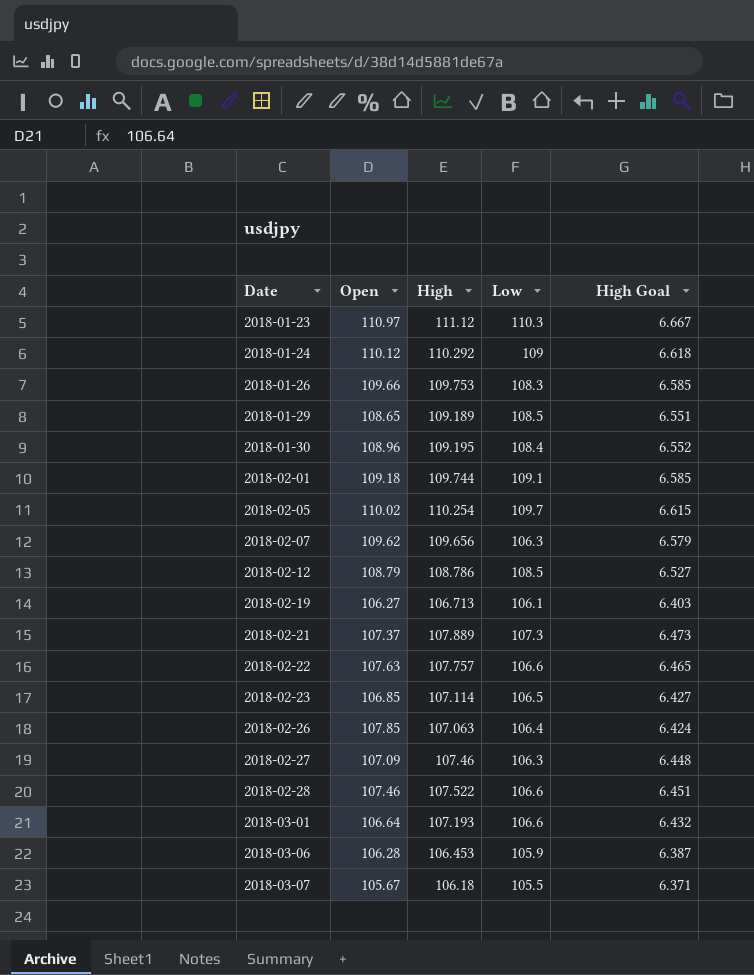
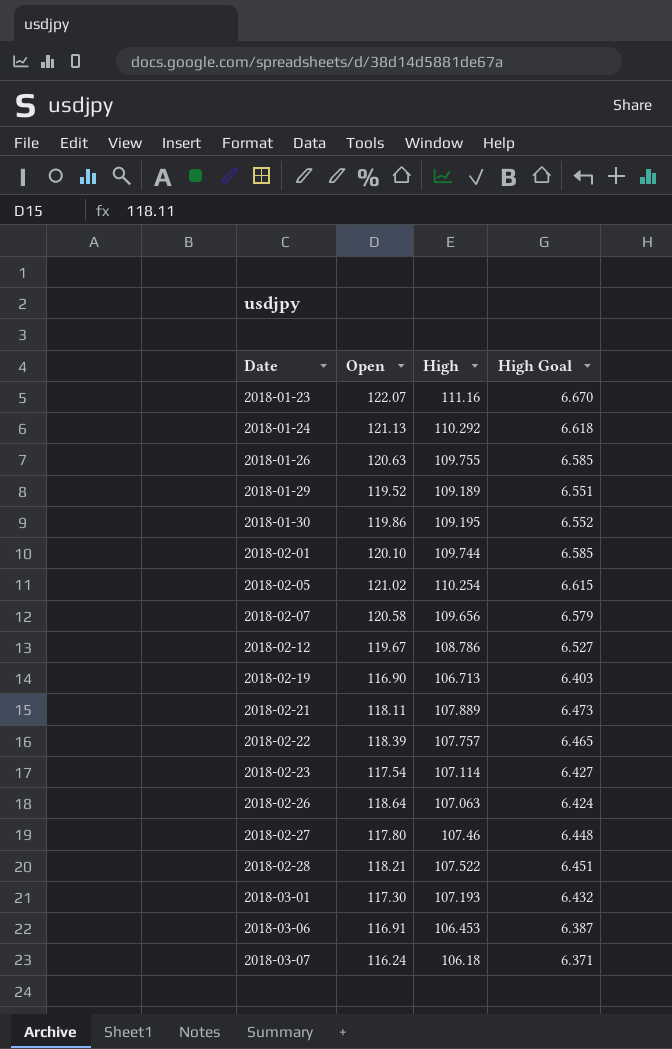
column Low | position: 4 -> none
2018-01-23 | Open: 110.97 -> 122.07
2018-01-23 | High: 111.12 -> 111.16
2018-01-23 | High Goal: 6.667 -> 6.670
2018-01-24 | Open: 110.12 -> 121.13
2018-01-26 | Open: 109.66 -> 120.63
2018-01-26 | High: 109.753 -> 109.755
2018-01-29 | Open: 108.65 -> 119.52
2018-01-30 | Open: 108.96 -> 119.86
2018-02-01 | Open: 109.18 -> 120.10
2018-02-05 | Open: 110.02 -> 121.02
2018-02-07 | Open: 109.62 -> 120.58
2018-02-12 | Open: 108.79 -> 119.67
2018-02-19 | Open: 106.27 -> 116.90
2018-02-21 | Open: 107.37 -> 118.11
2018-02-22 | Open: 107.63 -> 118.39
2018-02-23 | Open: 106.85 -> 117.54
2018-02-26 | Open: 107.85 -> 118.64
2018-02-27 | Open: 107.09 -> 117.80
2018-02-28 | Open: 107.46 -> 118.21
2018-03-01 | Open: 106.64 -> 117.30
2018-03-06 | Open: 106.28 -> 116.91
2018-03-07 | Open: 105.67 -> 116.24

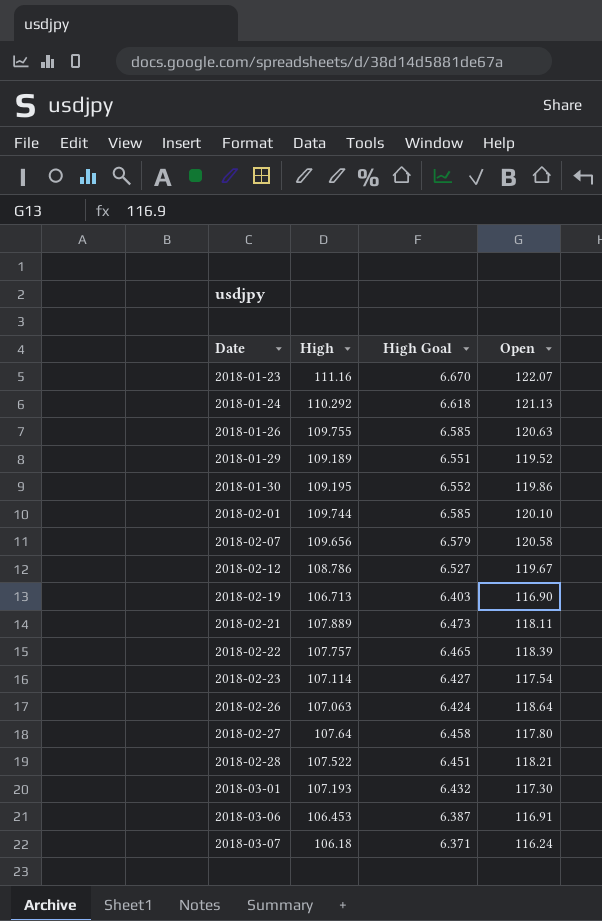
column Open | position: 2 -> 4
row 2018-02-05: 121.02 | 110.254 | 6.615 -> none
2018-02-27 | High: 107.46 -> 107.64
2018-02-27 | High Goal: 6.448 -> 6.458

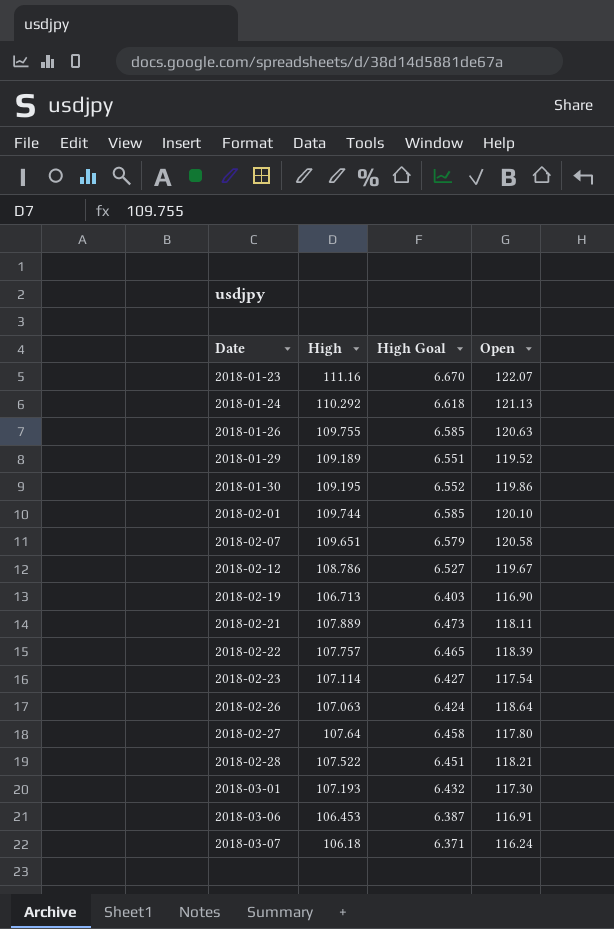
2018-02-07 | High: 109.656 -> 109.651

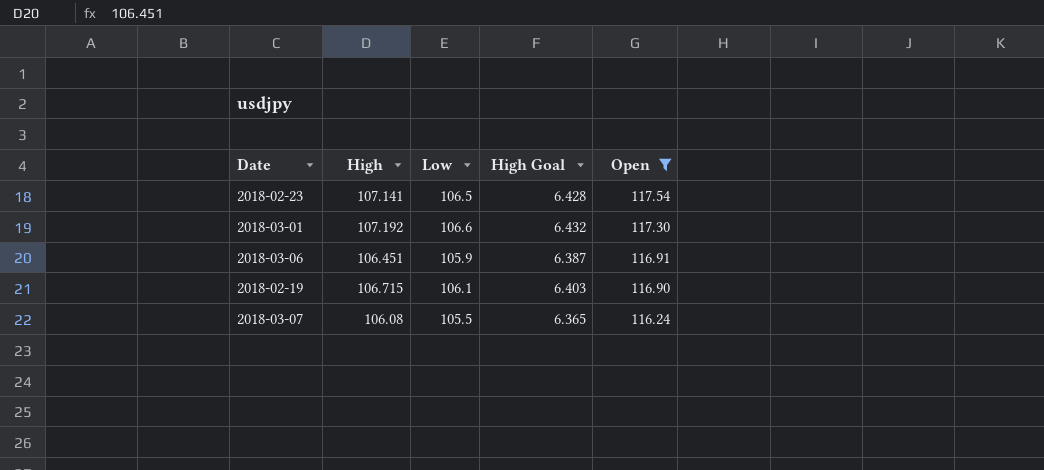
filter: none -> Open <= 117.54
row order: Date ascending -> Open descending
column Low | position: none -> 3
2018-02-23 | High: 107.114 -> 107.141
2018-02-23 | High Goal: 6.427 -> 6.428
2018-03-01 | High: 107.193 -> 107.192
2018-03-06 | High: 106.453 -> 106.451
2018-02-19 | High: 106.713 -> 106.715
2018-03-07 | High: 106.18 -> 106.08
2018-03-07 | High Goal: 6.371 -> 6.365

